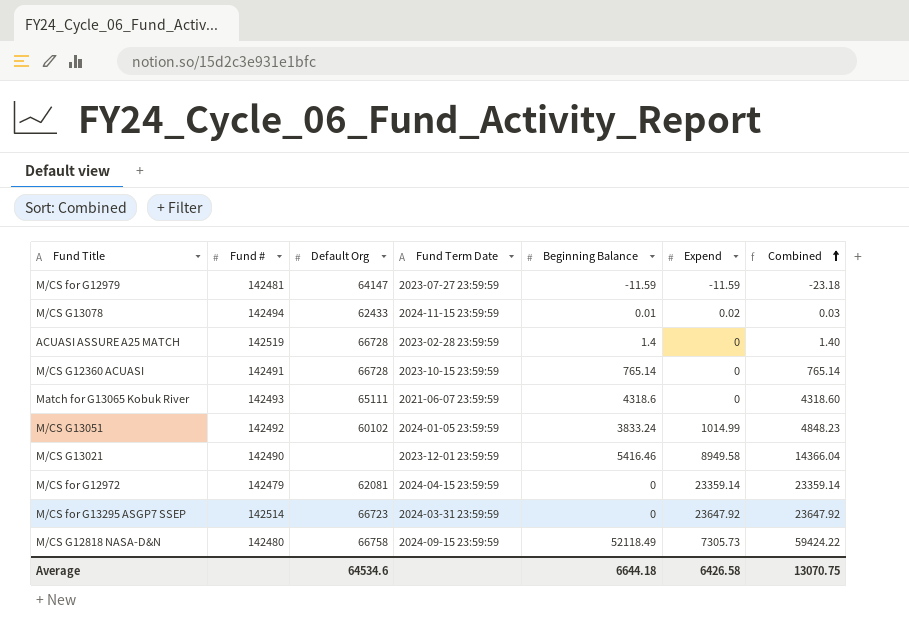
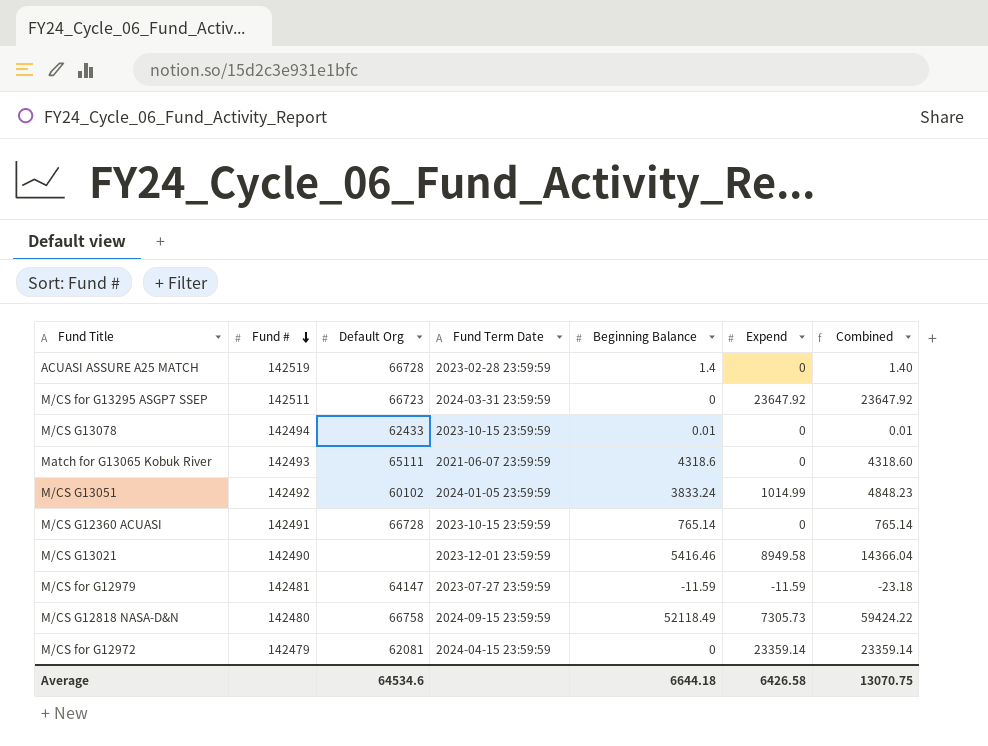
row order: Combined ascending -> Fund # descending
M/CS for G13295 ASGP7 SSEP | Fund #: 142514 -> 142511
M/CS G13078 | Fund Term Date: 2024-11-15 23:59:59 -> 2023-10-15 23:59:59
M/CS G13078 | Expend: 0.02 -> 0
M/CS G13078 | Combined: 0.03 -> 0.01

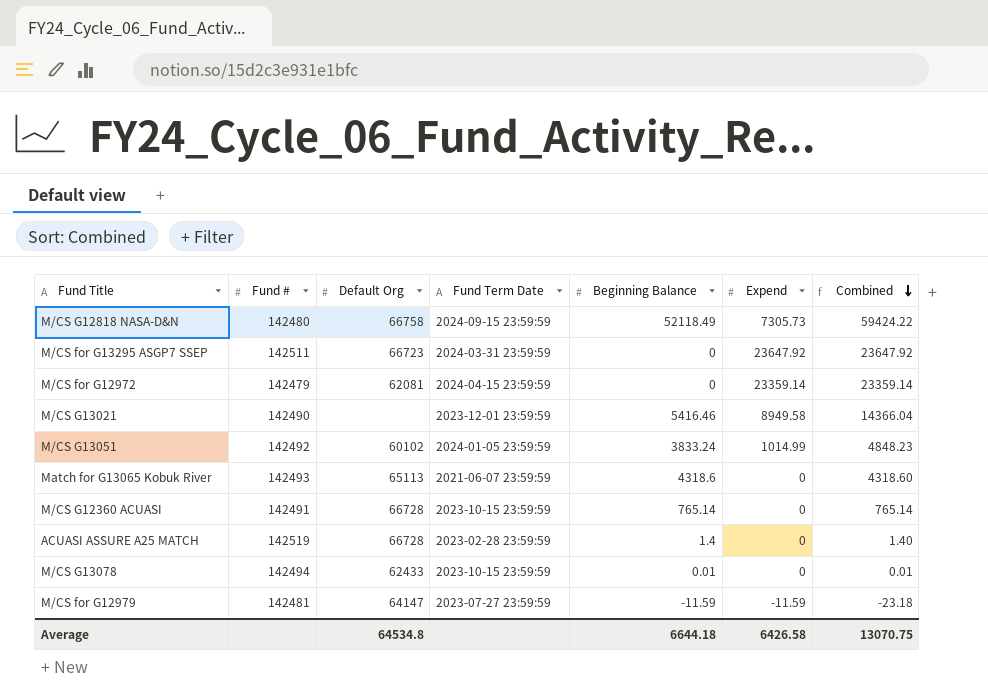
row order: Fund # descending -> Combined descending
Match for G13065 Kobuk River | Default Org: 65111 -> 65113
Average | Default Org: 64534.6 -> 64534.8

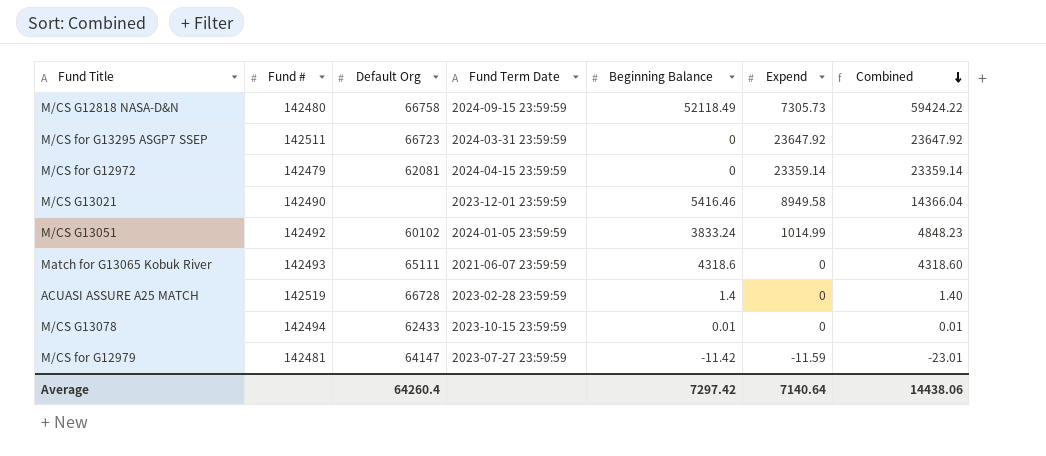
row M/CS G12360 ACUASI: 142491 | 66728 | 2023-10-15 23:59:59 | 765.14 | 0 | 765.14 -> none
Match for G13065 Kobuk River | Default Org: 65113 -> 65111
M/CS for G12979 | Beginning Balance: -11.59 -> -11.42
M/CS for G12979 | Combined: -23.18 -> -23.01
Average | Default Org: 64534.8 -> 64260.4
Average | Beginning Balance: 6644.18 -> 7297.42
Average | Expend: 6426.58 -> 7140.64
Average | Combined: 13070.75 -> 14438.06

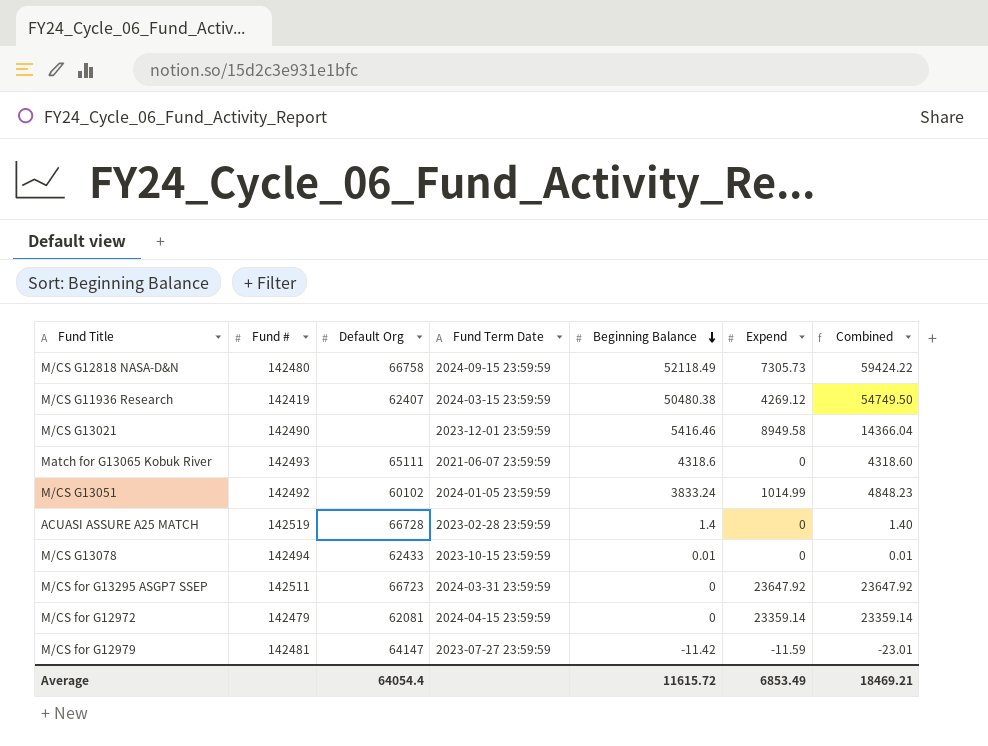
row order: Combined descending -> Beginning Balance descending
row M/CS G11936 Research: none -> 142419 | 62407 | 2024-03-15 23:59:59 | 50480.38 | 4269.12 | 54749.50
Average | Default Org: 64260.4 -> 64054.4
Average | Beginning Balance: 7297.42 -> 11615.72
Average | Expend: 7140.64 -> 6853.49
Average | Combined: 14438.06 -> 18469.21

